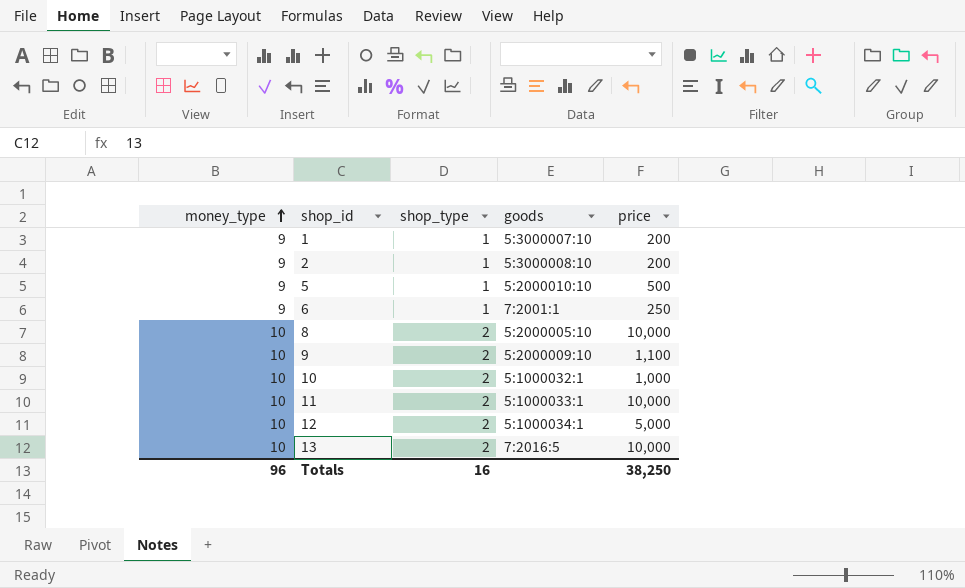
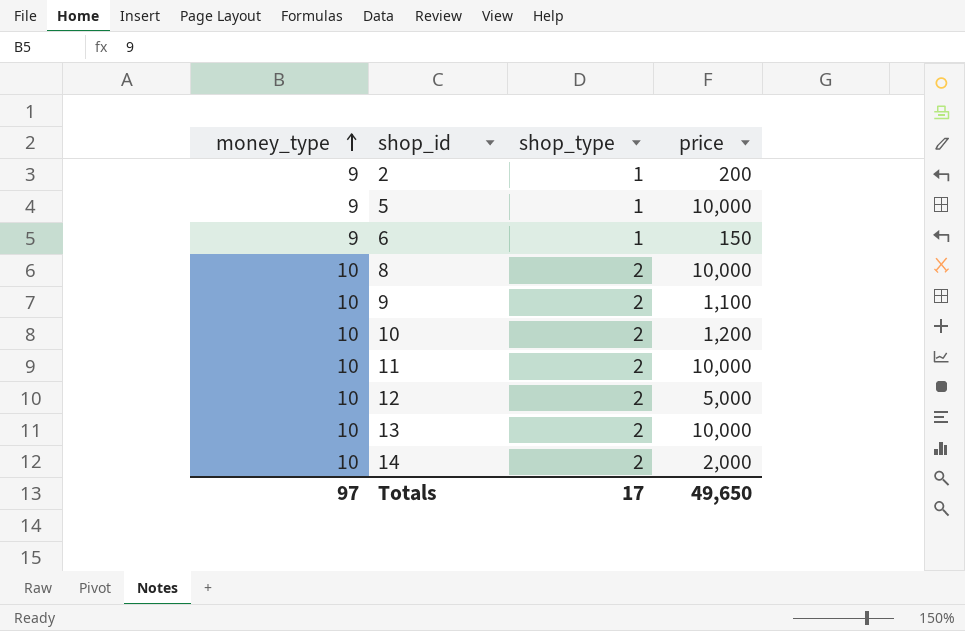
column goods | position: 4 -> none
row 1: 9 | 1 | 5:3000007:10 | 200 -> none
5 | price: 500 -> 10,000
6 | price: 250 -> 150
10 | price: 1,000 -> 1,200
row 14: none -> 10 | 2 | 2,000
Totals | money_type: 96 -> 97
Totals | shop_type: 16 -> 17
Totals | price: 38,250 -> 49,650

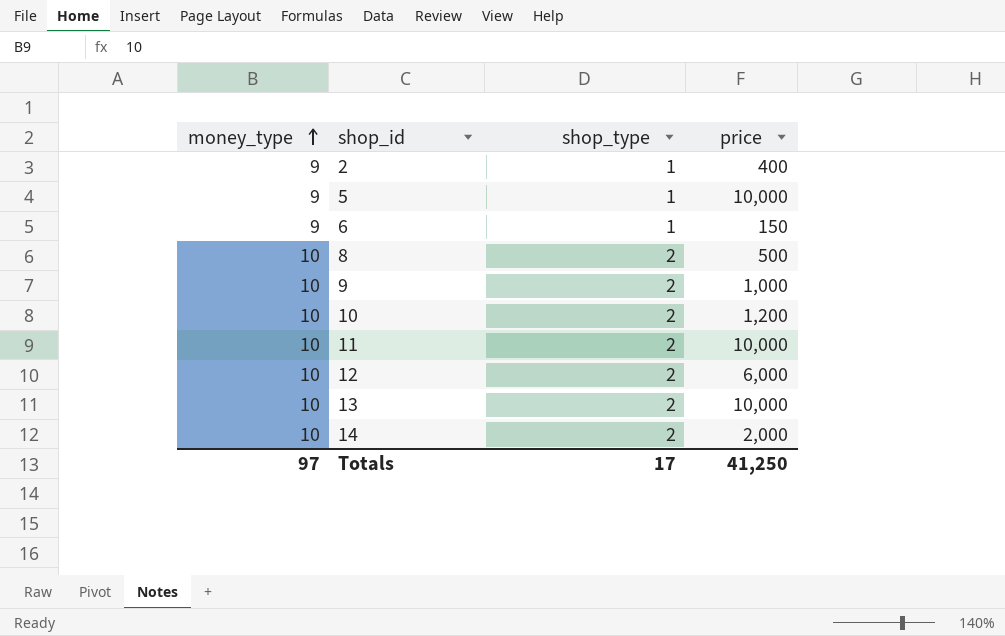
2 | price: 200 -> 400
8 | price: 10,000 -> 500
9 | price: 1,100 -> 1,000
12 | price: 5,000 -> 6,000
Totals | price: 49,650 -> 41,250

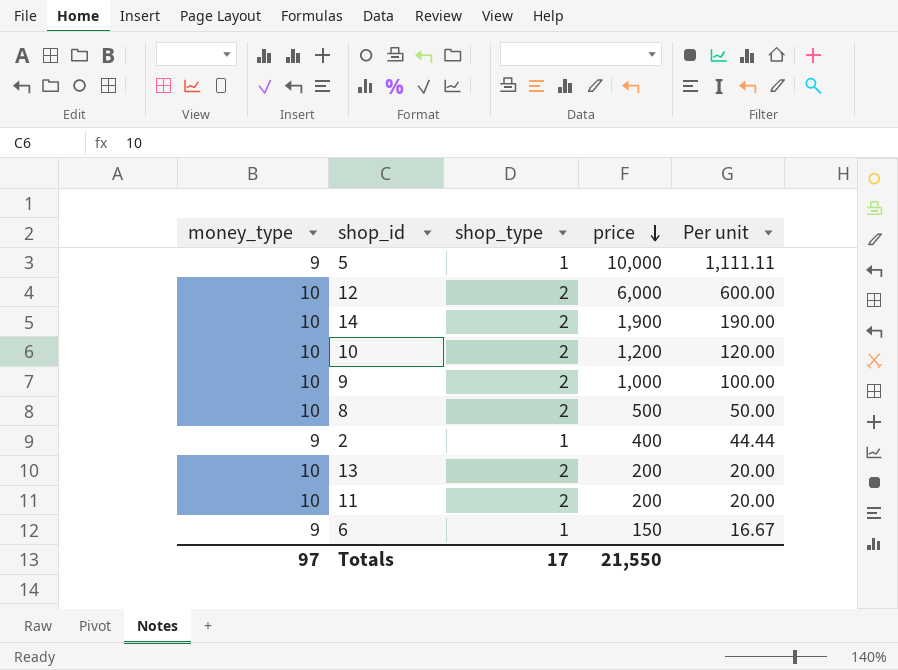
row order: money_type ascending -> price descending
column Per unit | formula: none -> [price] / [money_type]
14 | price: 2,000 -> 1,900
13 | price: 10,000 -> 200
11 | price: 10,000 -> 200
Totals | price: 41,250 -> 21,550

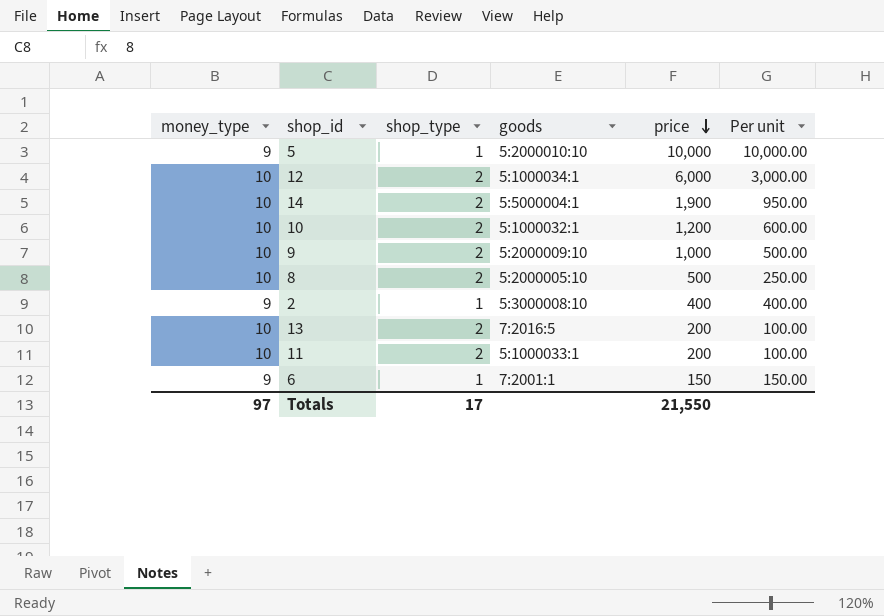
column goods | position: none -> 4
column Per unit | formula: [price] / [money_type] -> [price] / [shop_type]

